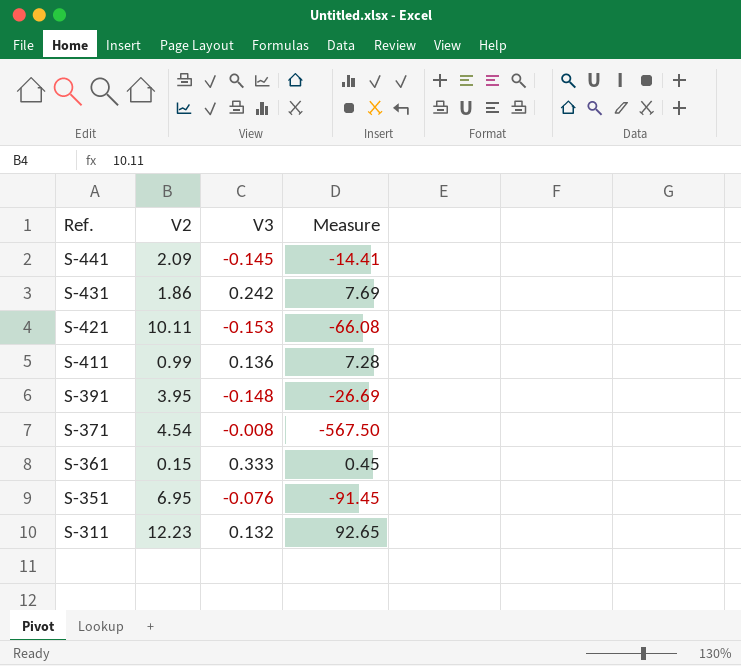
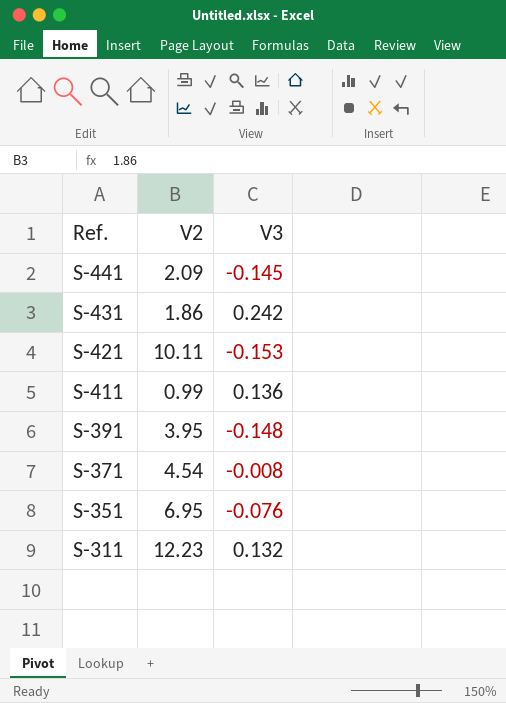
column Measure | formula: [V2] / [V3] -> none
row S-361: 0.15 | 0.333 | 0.45 -> none

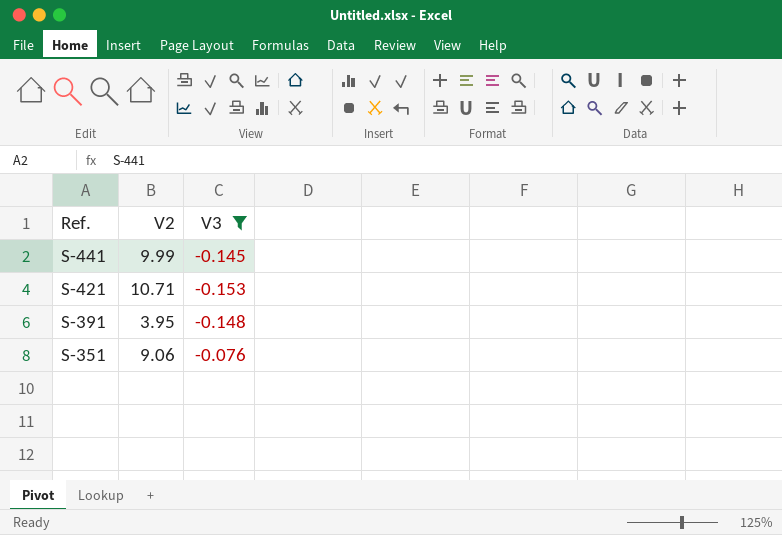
filter: none -> V3 <= -0.076
S-441 | V2: 2.09 -> 9.99
S-421 | V2: 10.11 -> 10.71
S-351 | V2: 6.95 -> 9.06

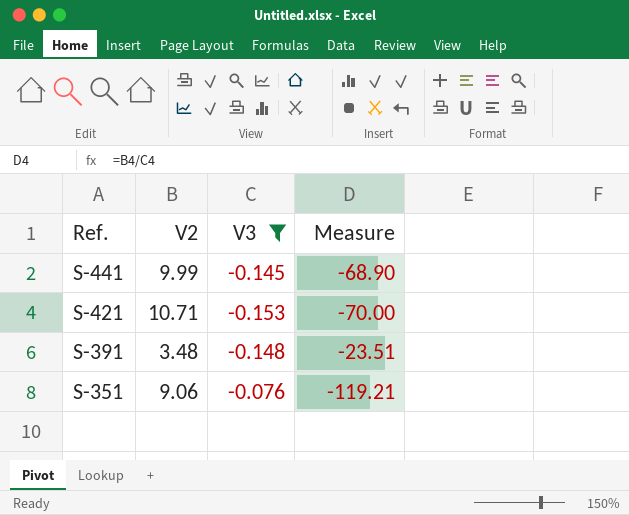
column Measure | formula: none -> [V2] / [V3]
S-391 | V2: 3.95 -> 3.48

